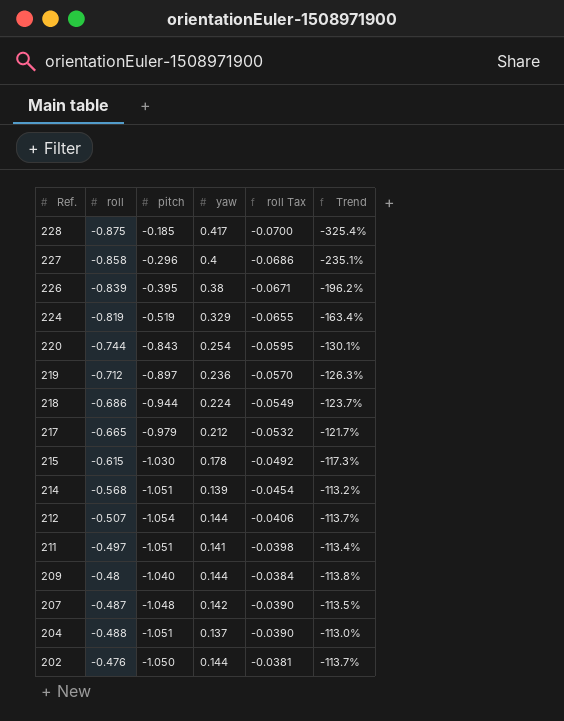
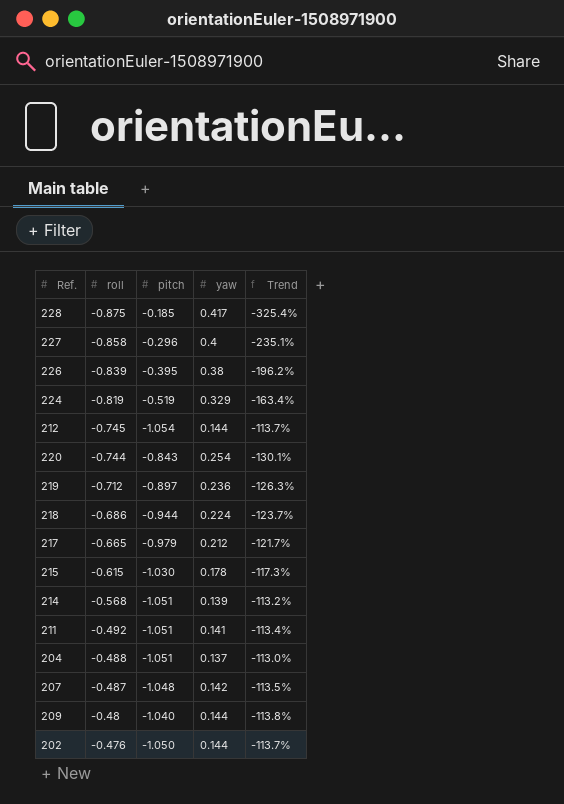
row order: Ref. descending -> roll ascending
column roll Tax | formula: [roll] * 0.08 -> none
212 | roll: -0.507 -> -0.745
211 | roll: -0.497 -> -0.492

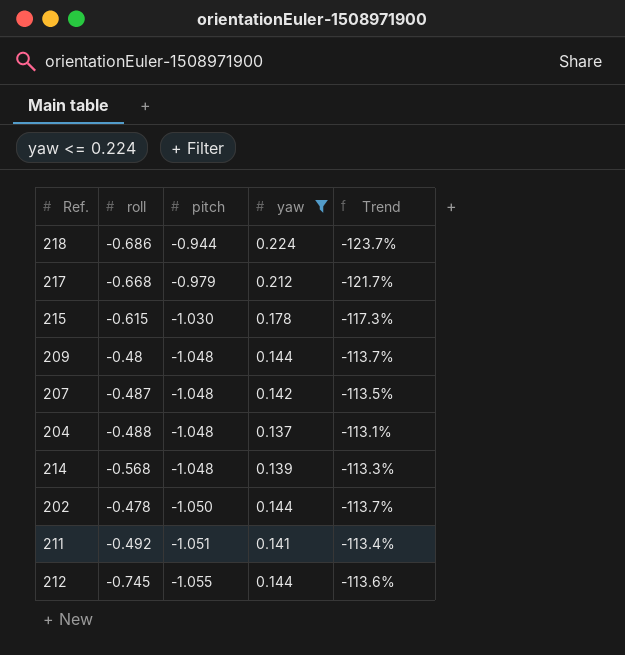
filter: none -> yaw <= 0.224
row order: roll ascending -> pitch descending
217 | roll: -0.665 -> -0.668
209 | pitch: -1.040 -> -1.048
209 | Trend: -113.8% -> -113.7%
204 | pitch: -1.051 -> -1.048
204 | Trend: -113.0% -> -113.1%
214 | pitch: -1.051 -> -1.048
214 | Trend: -113.2% -> -113.3%
202 | roll: -0.476 -> -0.478
212 | pitch: -1.054 -> -1.055
212 | Trend: -113.7% -> -113.6%

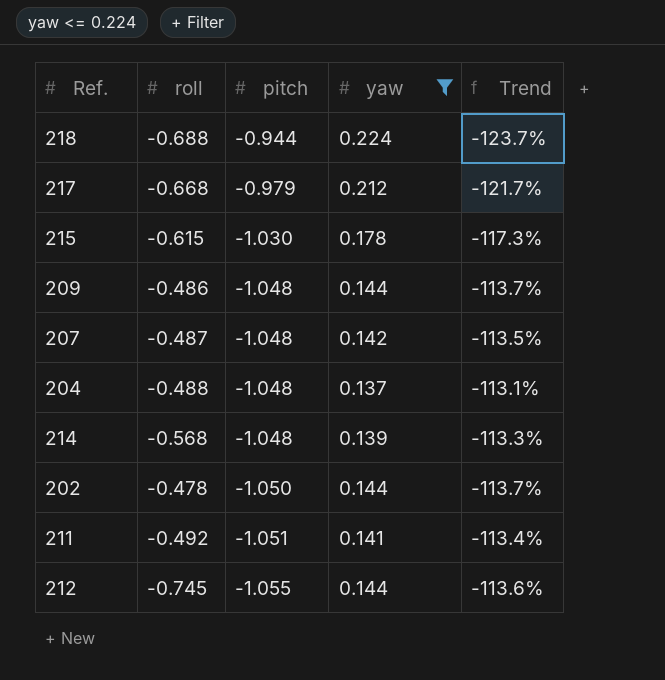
218 | roll: -0.686 -> -0.688
209 | roll: -0.48 -> -0.486

